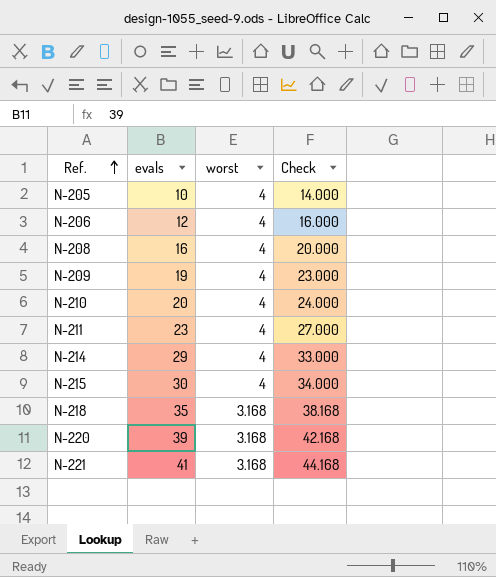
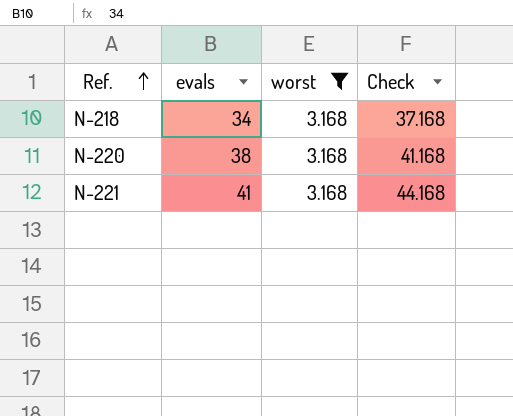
filter: none -> worst = 3.168
N-218 | evals: 35 -> 34
N-218 | Check: 38.168 -> 37.168
N-220 | evals: 39 -> 38
N-220 | Check: 42.168 -> 41.168

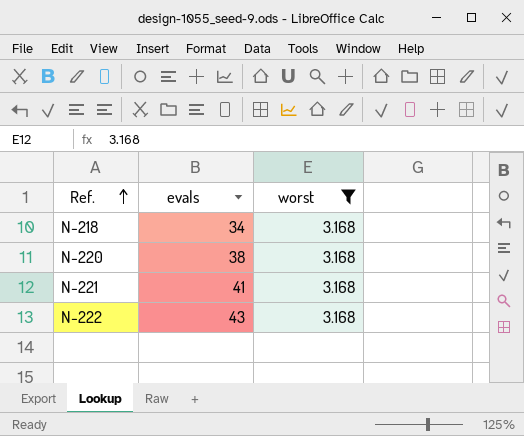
column Check | formula: [evals] + [worst] -> none
row N-222: none -> 43 | 3.168

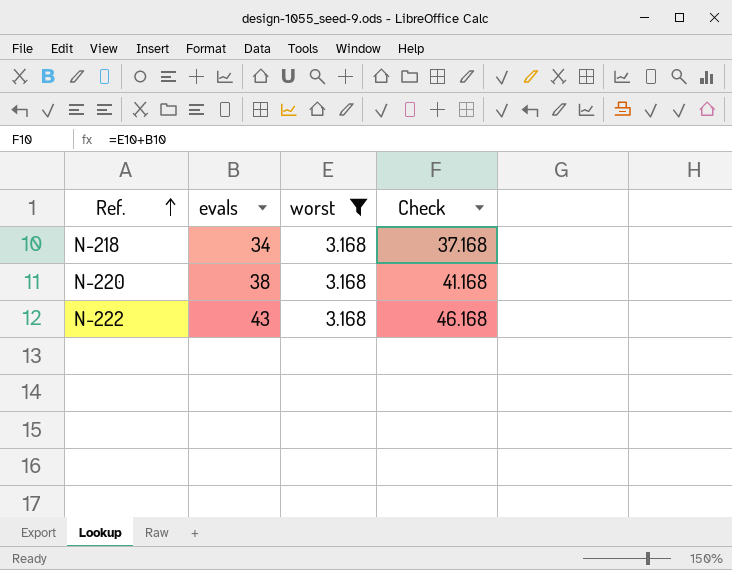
column Check | formula: none -> [evals] + [worst]
row N-221: 41 | 3.168 -> none

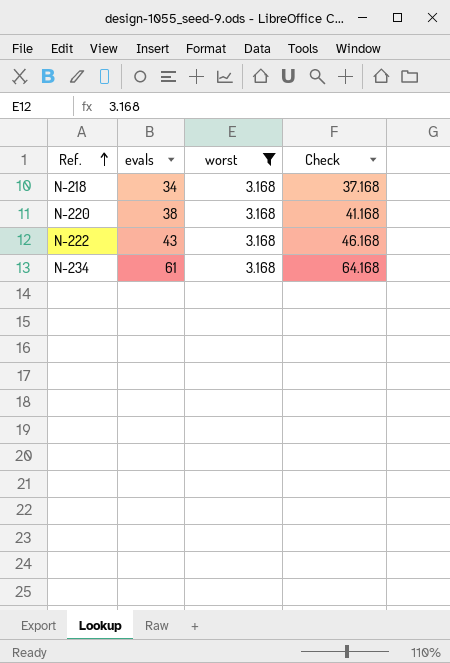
row N-234: none -> 61 | 3.168 | 64.168

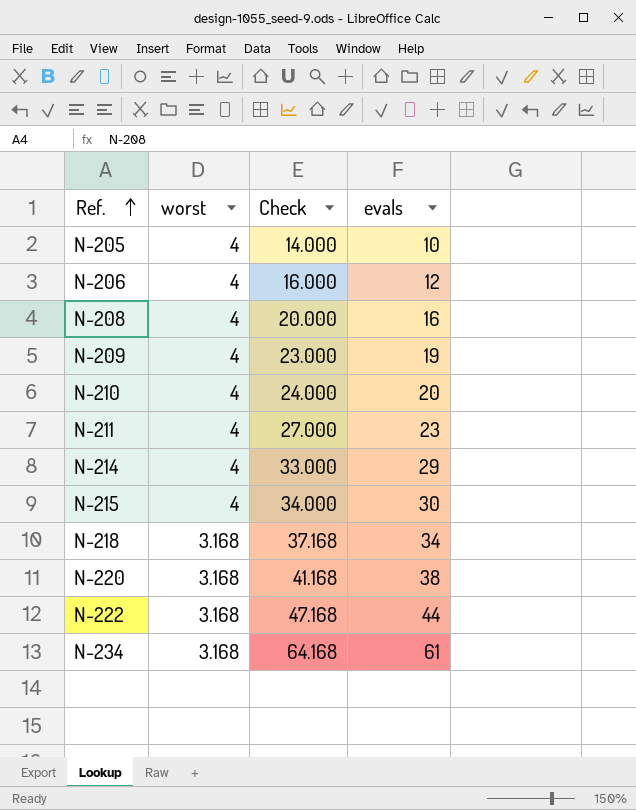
filter: worst = 3.168 -> none
column evals | position: 2 -> 4
N-222 | Check: 46.168 -> 47.168
N-222 | evals: 43 -> 44

